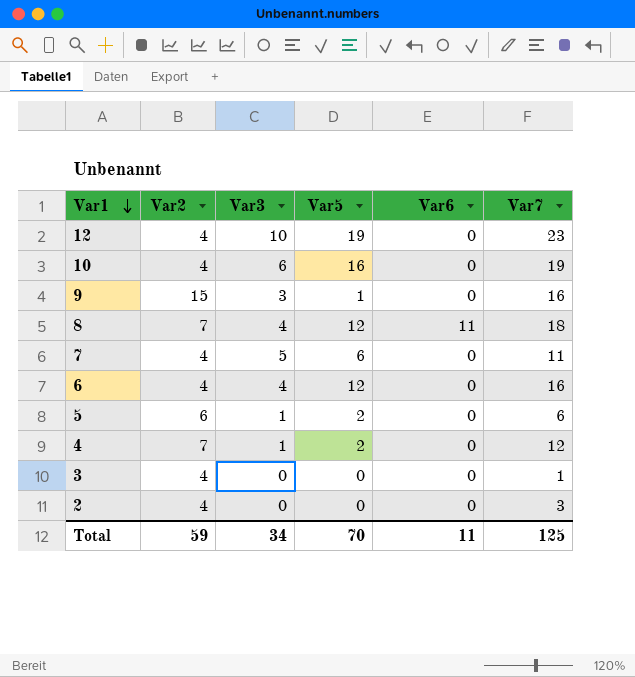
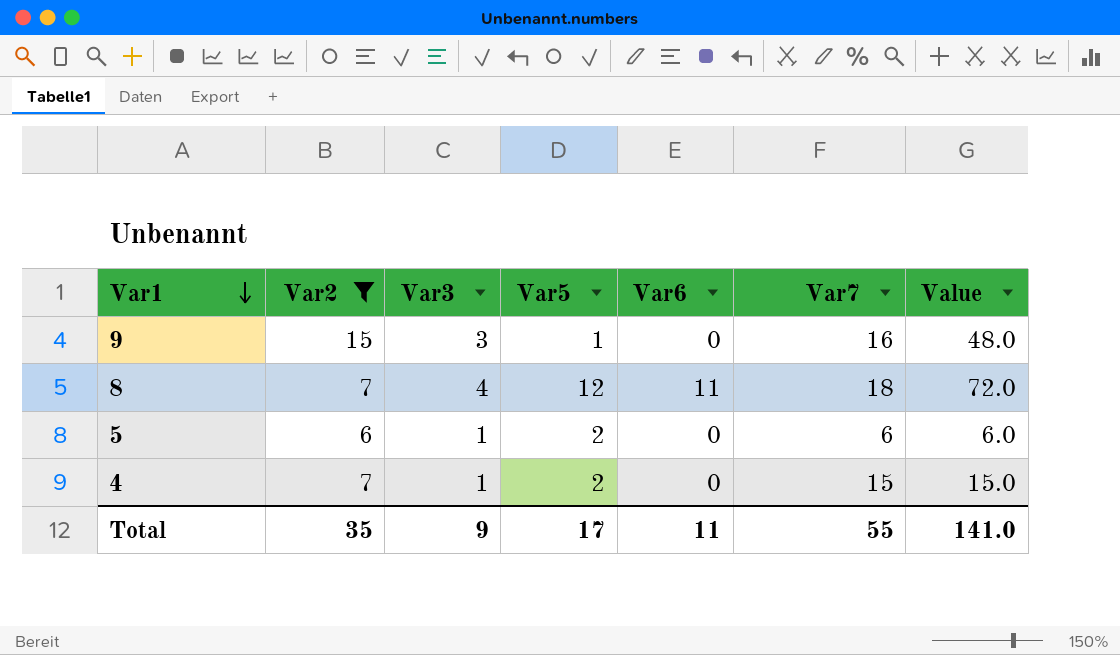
filter: none -> Var2 != 4
column Value | formula: none -> [Var3] * [Var7]
4 | Var7: 12 -> 15
Total | Var2: 59 -> 35
Total | Var3: 34 -> 9
Total | Var5: 70 -> 17
Total | Var7: 125 -> 55

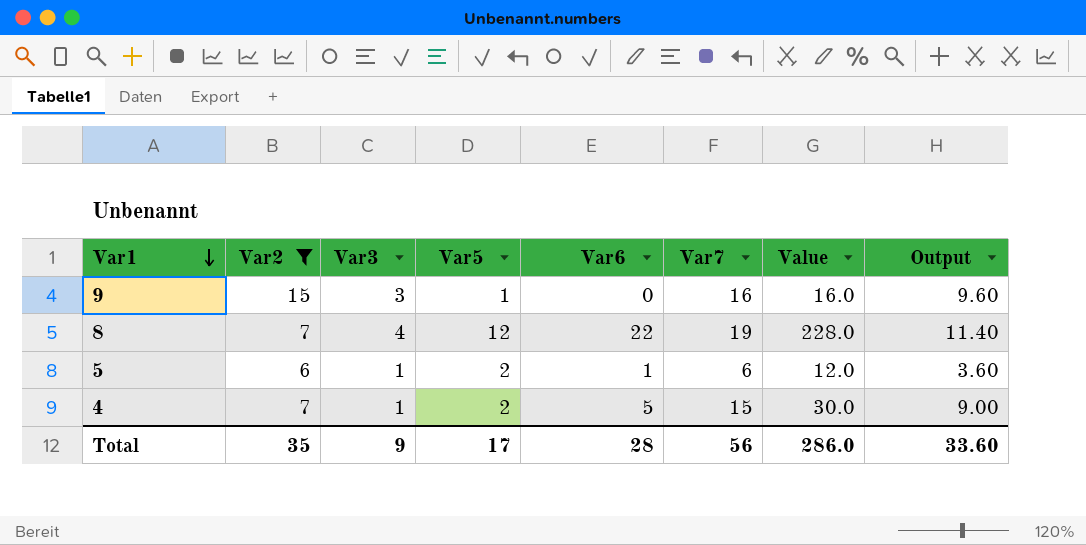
column Value | formula: [Var3] * [Var7] -> [Var5] * [Var7]
column Output | formula: none -> [Var7] * 0.6
8 | Var6: 11 -> 22
8 | Var7: 18 -> 19
5 | Var6: 0 -> 1
4 | Var6: 0 -> 5
Total | Var6: 11 -> 28
Total | Var7: 55 -> 56
Total | Value: 141.0 -> 286.0

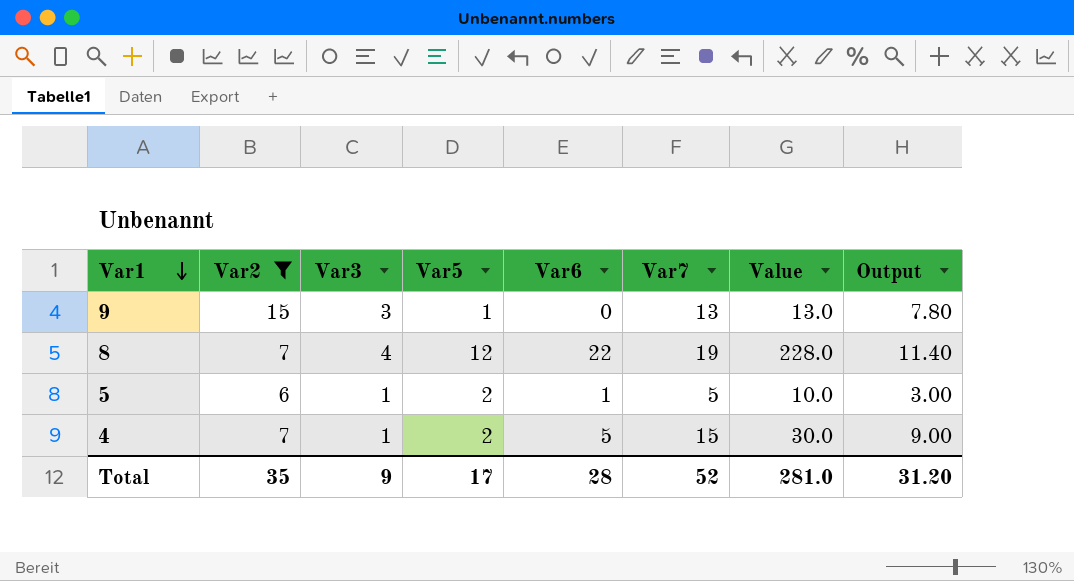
9 | Var7: 16 -> 13
9 | Value: 16.0 -> 13.0
9 | Output: 9.60 -> 7.80
5 | Var7: 6 -> 5
5 | Value: 12.0 -> 10.0
5 | Output: 3.60 -> 3.00
Total | Var7: 56 -> 52
Total | Value: 286.0 -> 281.0
Total | Output: 33.60 -> 31.20

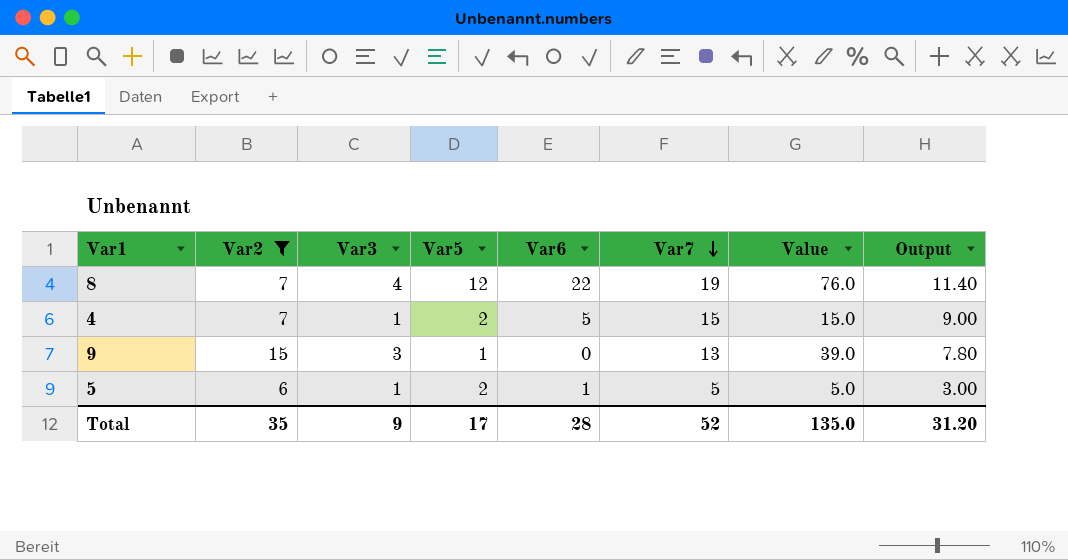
row order: Var1 descending -> Var7 descending
column Value | formula: [Var5] * [Var7] -> [Var3] * [Var7]
Total | Value: 281.0 -> 135.0

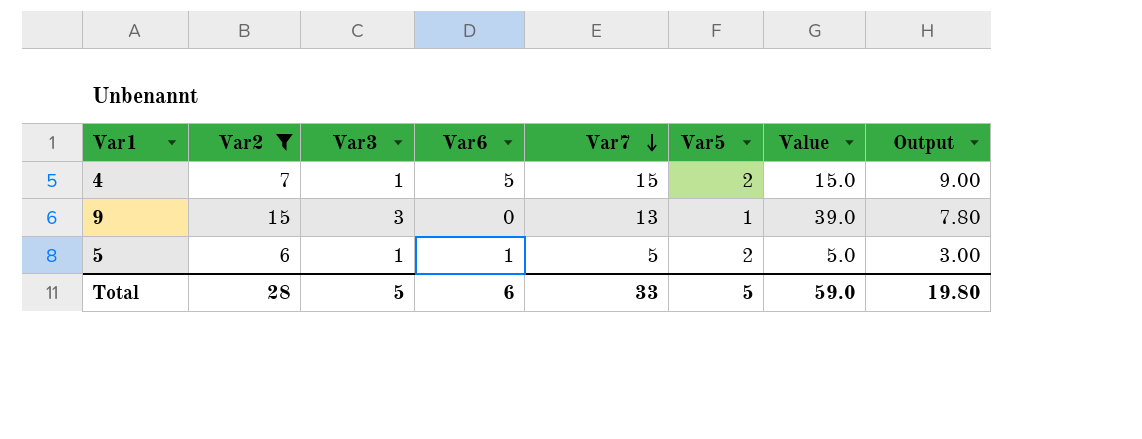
column Var5 | position: 4 -> 6
row 8: 7 | 4 | 12 | 22 | 19 | 76.0 | 11.40 -> none
Total | Var2: 35 -> 28
Total | Var3: 9 -> 5
Total | Var6: 28 -> 6
Total | Var7: 52 -> 33
Total | Var5: 17 -> 5
Total | Value: 135.0 -> 59.0
Total | Output: 31.20 -> 19.80

